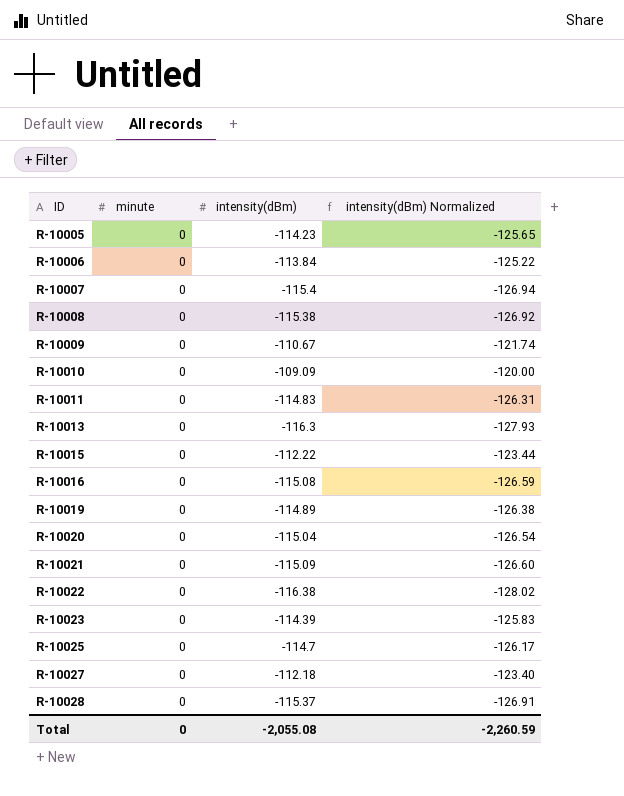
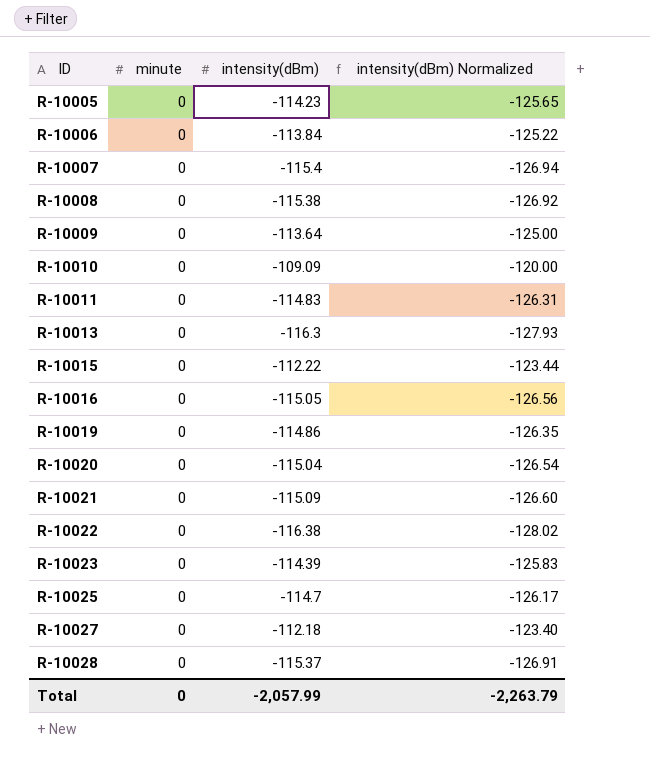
R-10009 | intensity(dBm): -110.67 -> -113.64
R-10009 | intensity(dBm) Normalized: -121.74 -> -125.00
R-10016 | intensity(dBm): -115.08 -> -115.05
R-10016 | intensity(dBm) Normalized: -126.59 -> -126.56
R-10019 | intensity(dBm): -114.89 -> -114.86
R-10019 | intensity(dBm) Normalized: -126.38 -> -126.35
Total | intensity(dBm): -2,055.08 -> -2,057.99
Total | intensity(dBm) Normalized: -2,260.59 -> -2,263.79

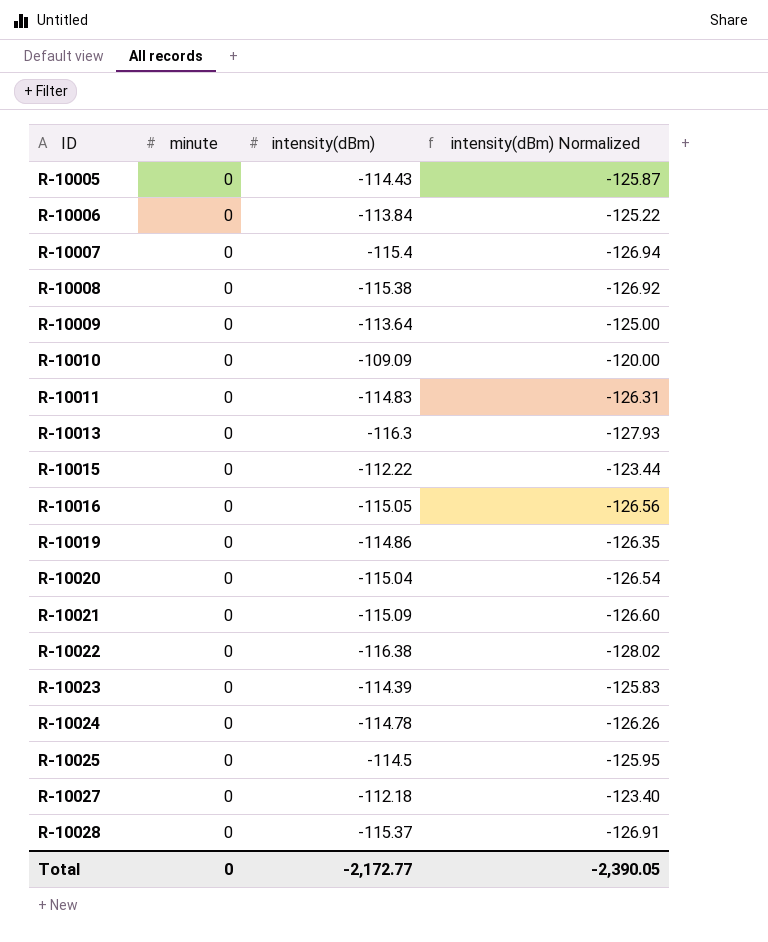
R-10005 | intensity(dBm): -114.23 -> -114.43
R-10005 | intensity(dBm) Normalized: -125.65 -> -125.87
row R-10024: none -> 0 | -114.78 | -126.26
R-10025 | intensity(dBm): -114.7 -> -114.5
R-10025 | intensity(dBm) Normalized: -126.17 -> -125.95
Total | intensity(dBm): -2,057.99 -> -2,172.77
Total | intensity(dBm) Normalized: -2,263.79 -> -2,390.05

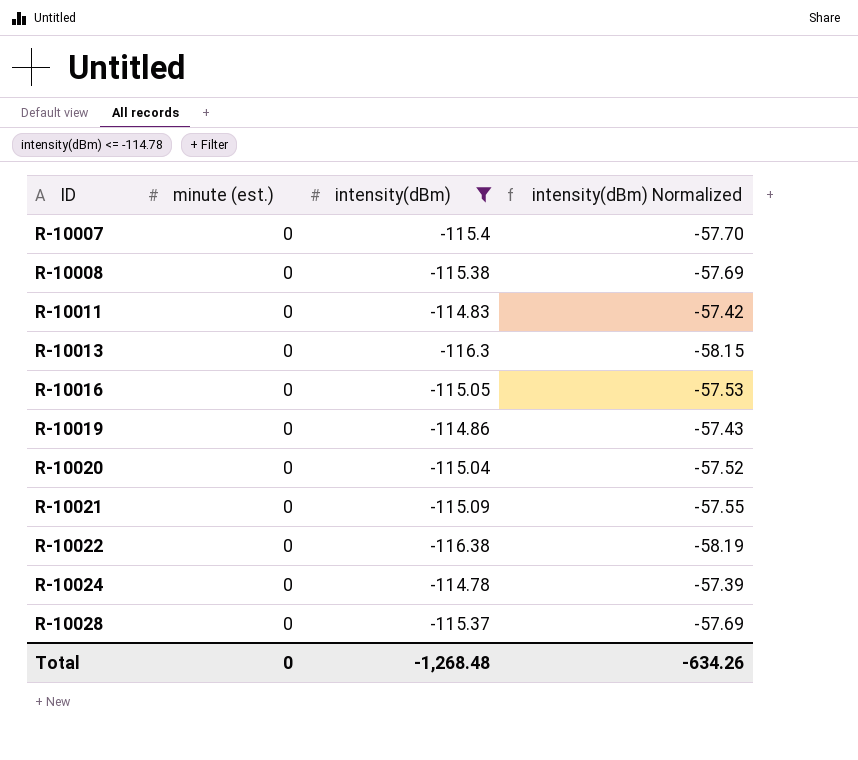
filter: none -> intensity(dBm) <= -114.78
column name: minute -> minute (est.)
column intensity(dBm) Normalized | formula: [intensity(dBm)] * 1.1 -> [intensity(dBm)] * 0.5
Total | intensity(dBm): -2,172.77 -> -1,268.48
Total | intensity(dBm) Normalized: -2,390.05 -> -634.26

